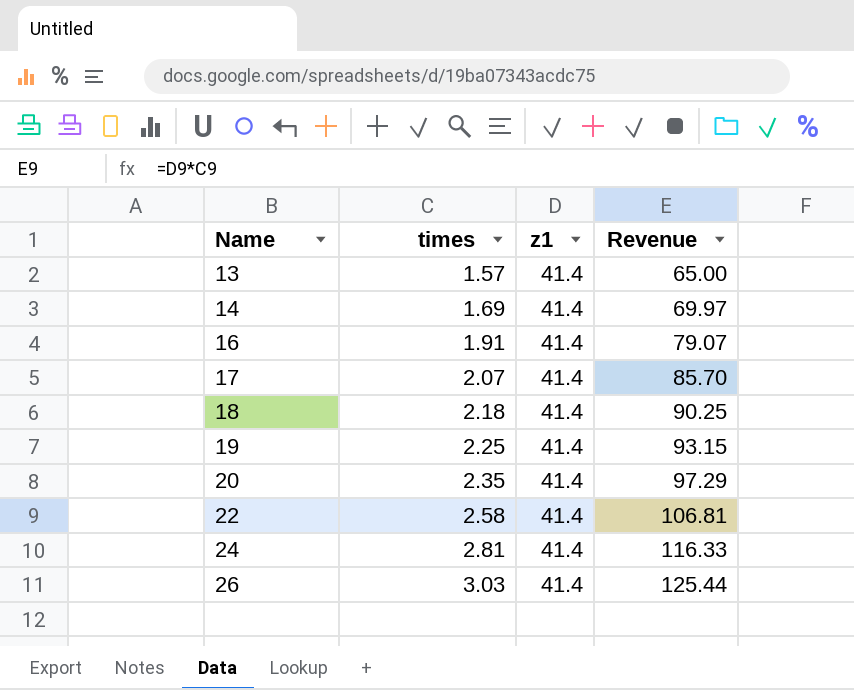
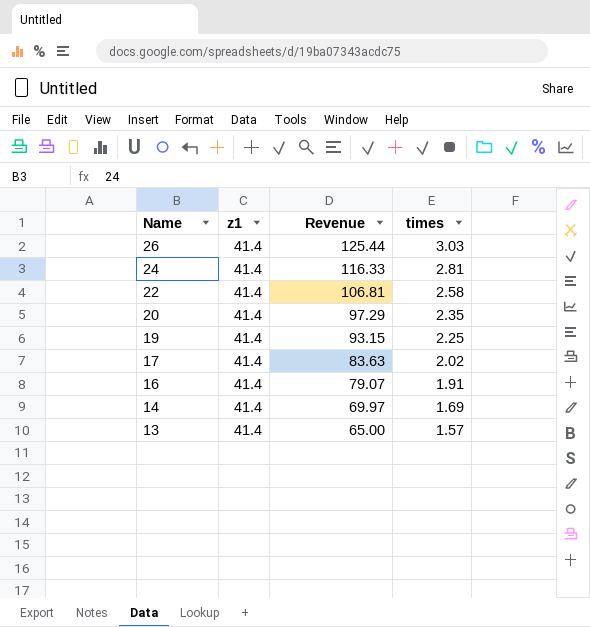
row order: Name ascending -> Name descending
column times | position: 2 -> 4
row 18: 2.18 | 41.4 | 90.25 -> none
17 | Revenue: 85.70 -> 83.63
17 | times: 2.07 -> 2.02

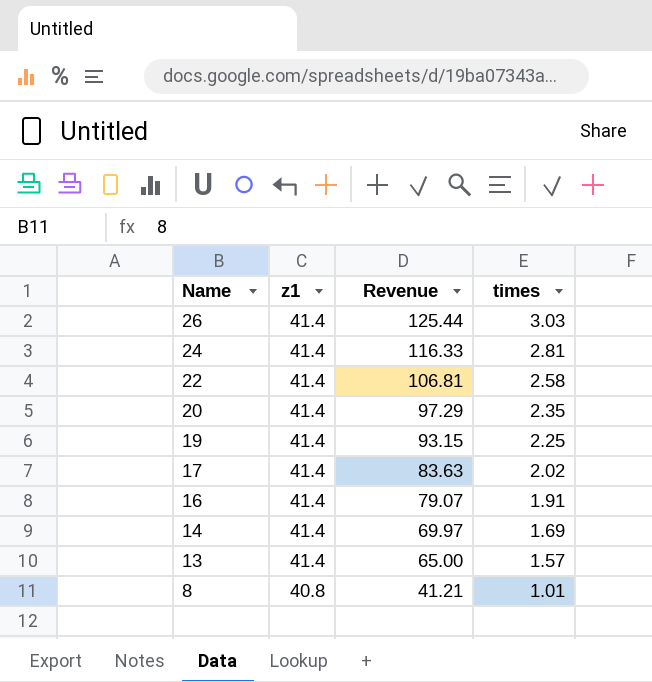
row 8: none -> 40.8 | 41.21 | 1.01

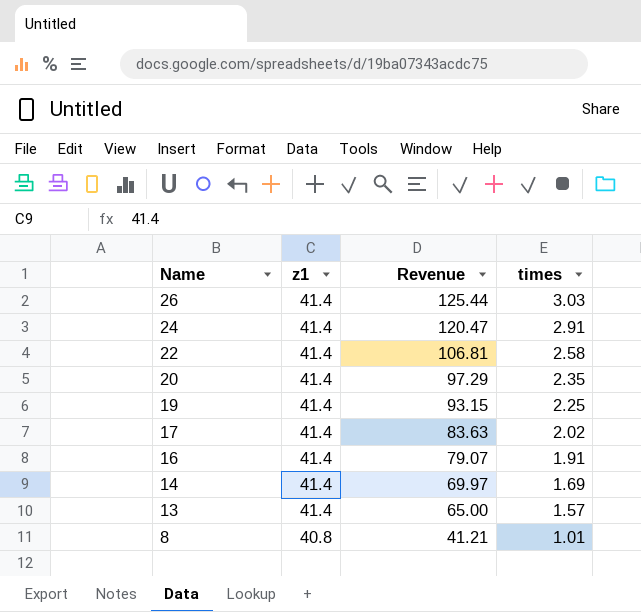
24 | Revenue: 116.33 -> 120.47
24 | times: 2.81 -> 2.91

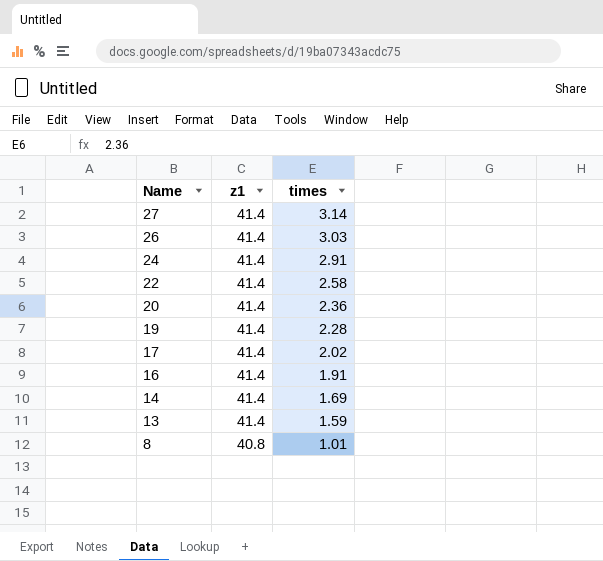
column Revenue | formula: [z1] * [times] -> none
row 27: none -> 41.4 | 3.14
20 | times: 2.35 -> 2.36
19 | times: 2.25 -> 2.28
13 | times: 1.57 -> 1.59

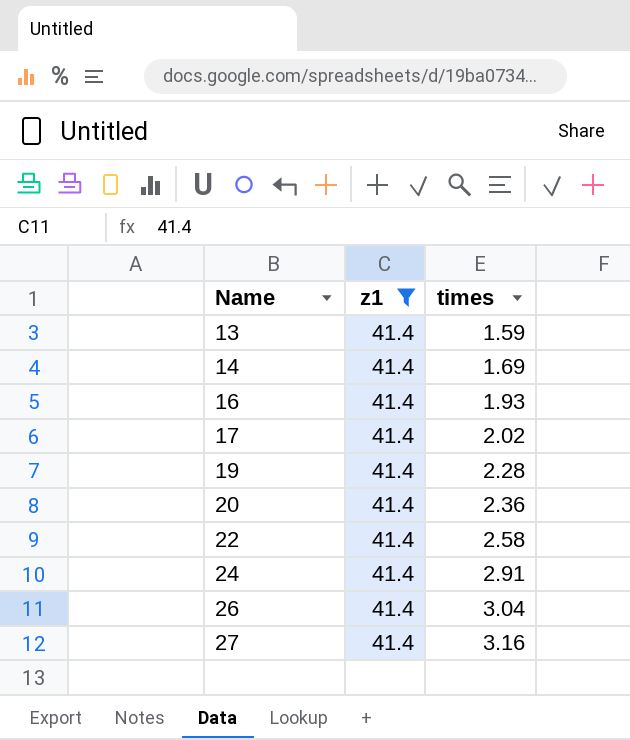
filter: none -> z1 = 41.4
row order: Name descending -> Name ascending
16 | times: 1.91 -> 1.93
26 | times: 3.03 -> 3.04
27 | times: 3.14 -> 3.16

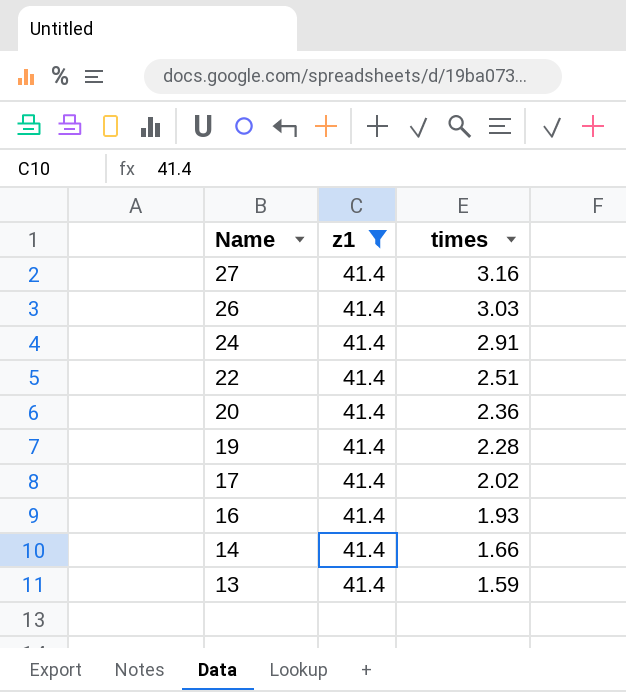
row order: Name ascending -> Name descending
26 | times: 3.04 -> 3.03
22 | times: 2.58 -> 2.51
14 | times: 1.69 -> 1.66

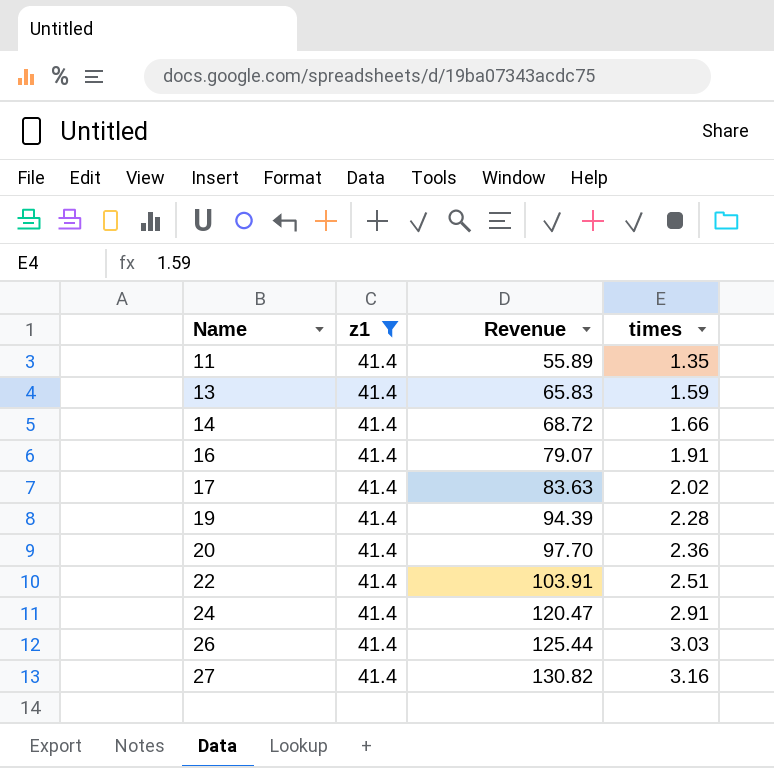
row order: Name descending -> Name ascending
column Revenue | formula: none -> [z1] * [times]
row 11: none -> 41.4 | 55.89 | 1.35
16 | times: 1.93 -> 1.91

